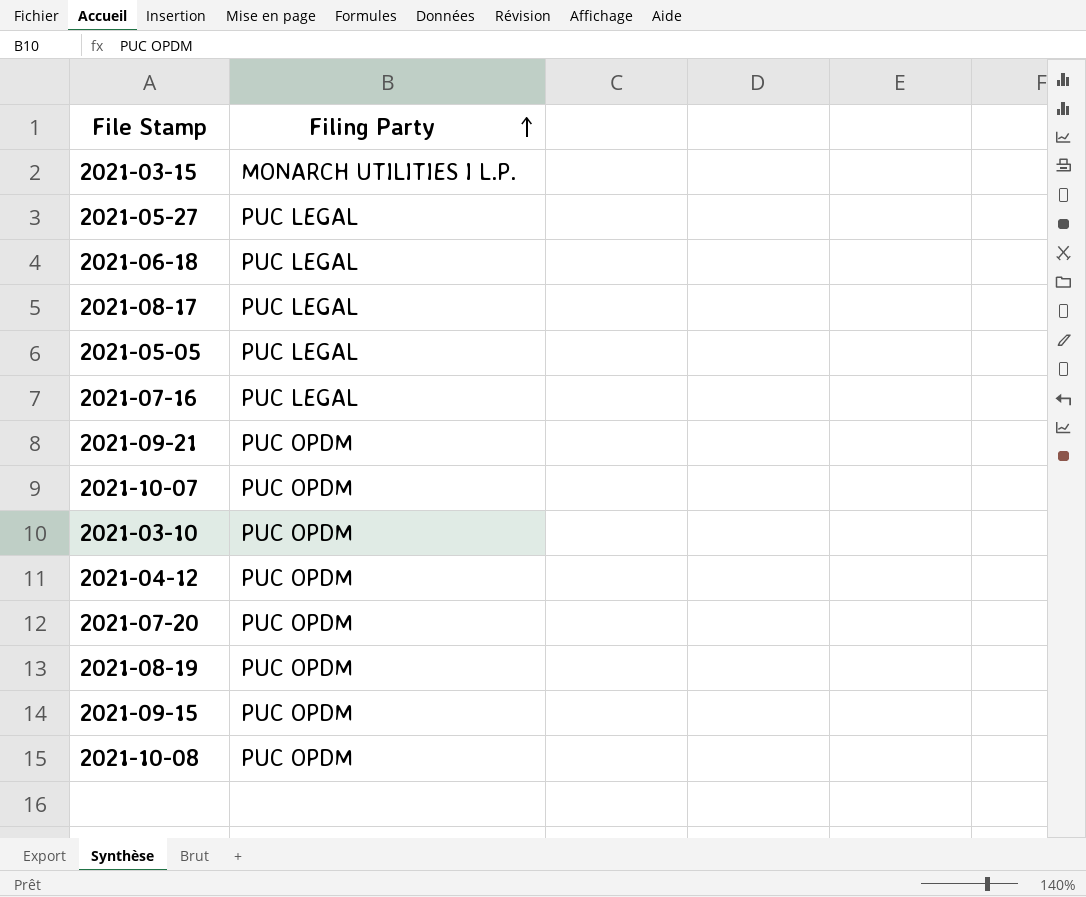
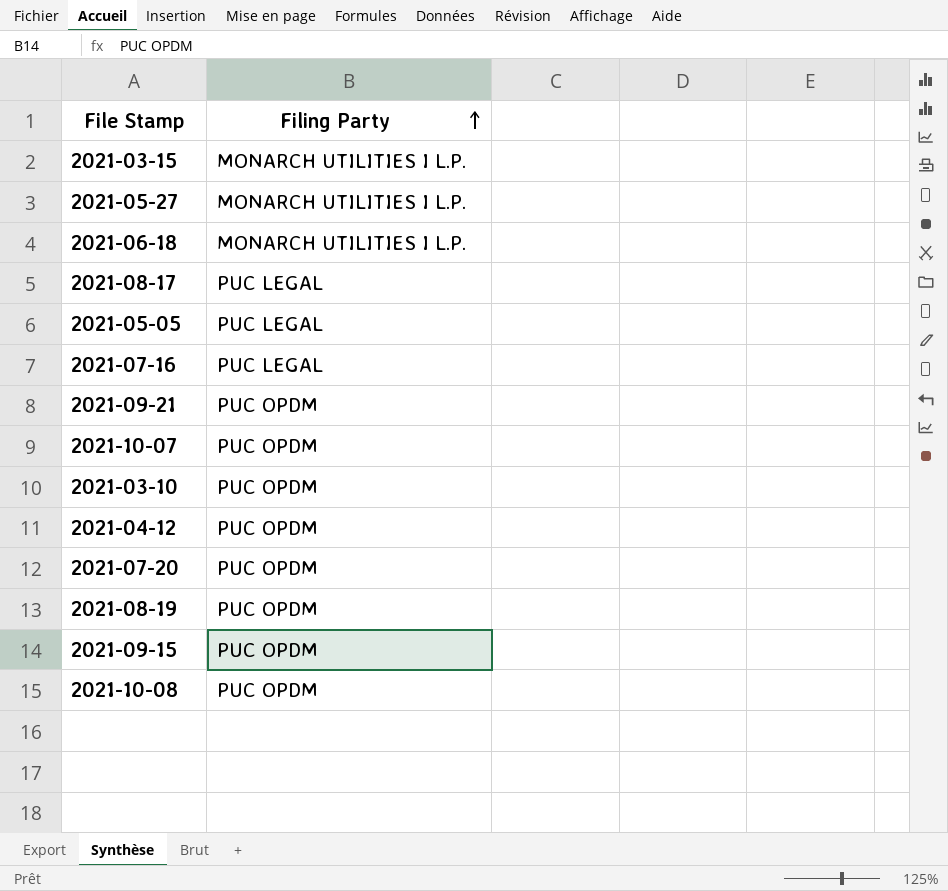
2021-05-27 | Filing Party: PUC LEGAL -> MONARCH UTILITIES I L.P.
2021-06-18 | Filing Party: PUC LEGAL -> MONARCH UTILITIES I L.P.

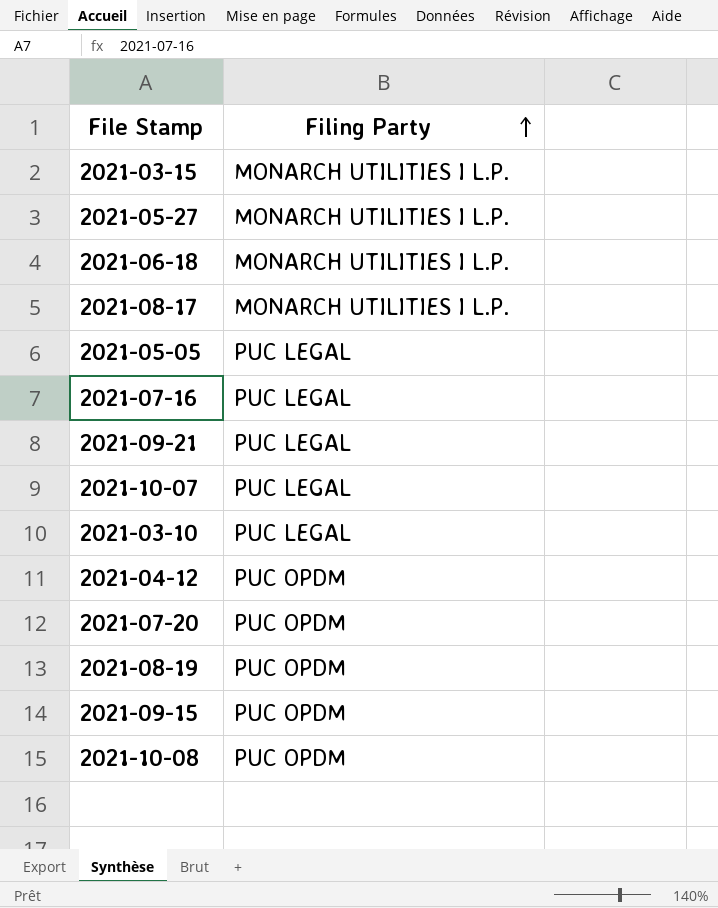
2021-08-17 | Filing Party: PUC LEGAL -> MONARCH UTILITIES I L.P.
2021-09-21 | Filing Party: PUC OPDM -> PUC LEGAL
2021-10-07 | Filing Party: PUC OPDM -> PUC LEGAL
2021-03-10 | Filing Party: PUC OPDM -> PUC LEGAL

